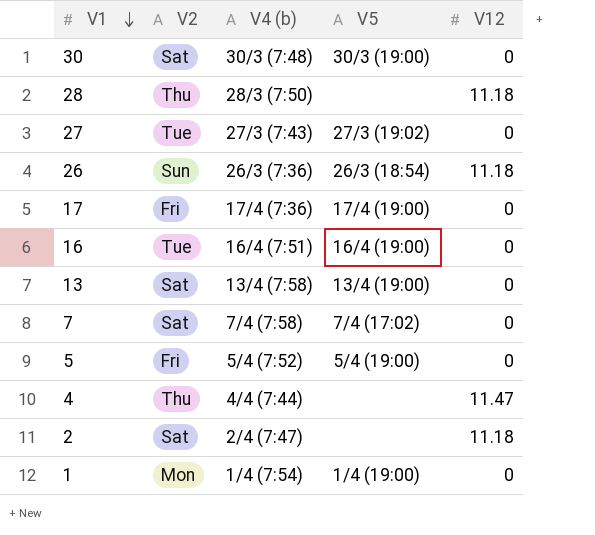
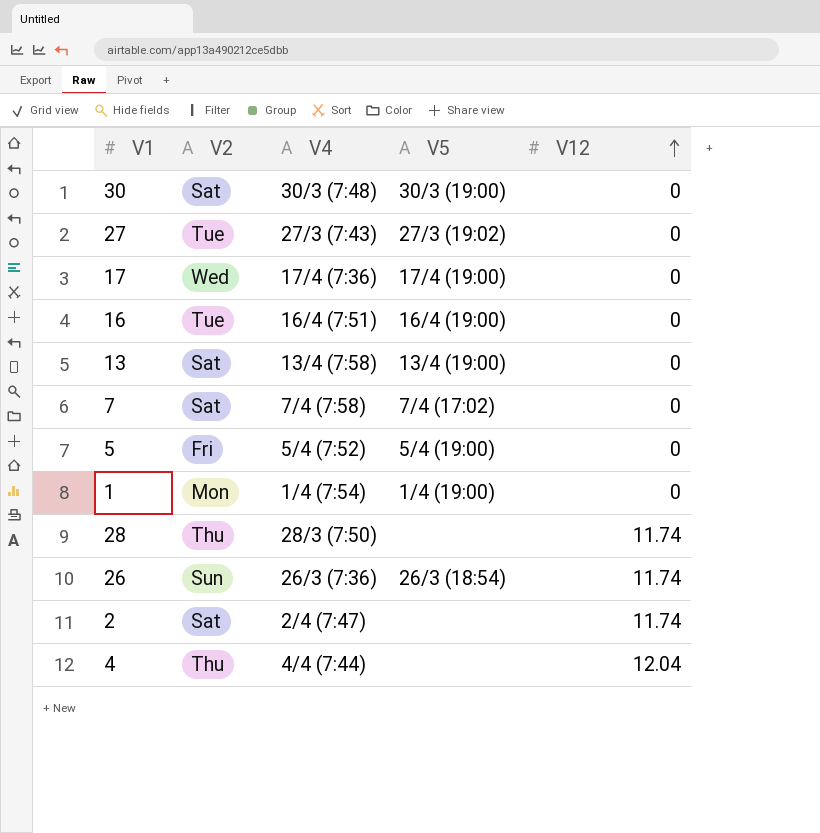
row order: V1 descending -> V12 ascending
column name: V4 (b) -> V4
17 | V2: Fri -> Wed
28 | V12: 11.18 -> 11.74
26 | V12: 11.18 -> 11.74
2 | V12: 11.18 -> 11.74
4 | V12: 11.47 -> 12.04

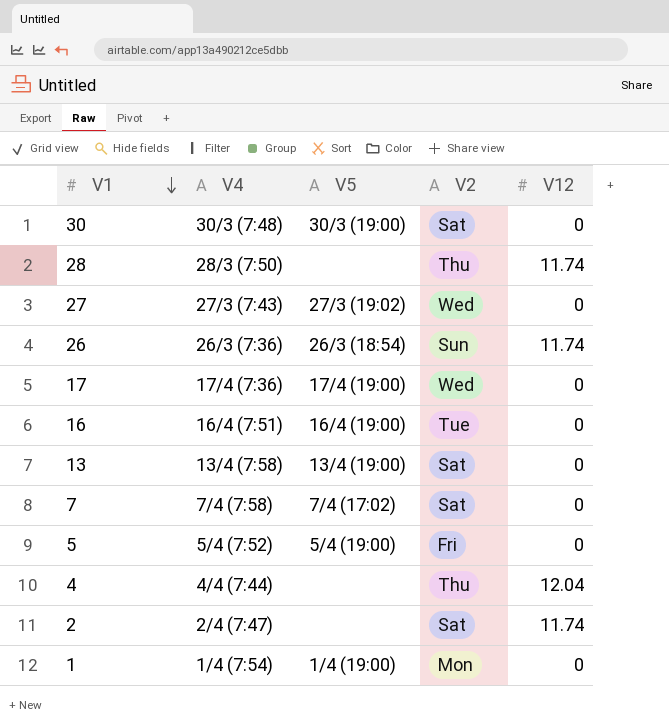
row order: V12 ascending -> V1 descending
column V2 | position: 2 -> 4
27 | V2: Tue -> Wed

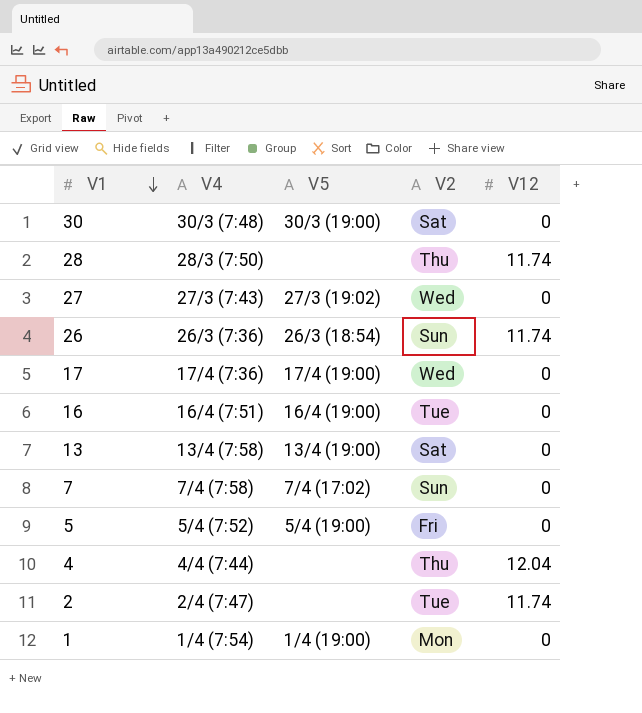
7 | V2: Sat -> Sun
2 | V2: Sat -> Tue

